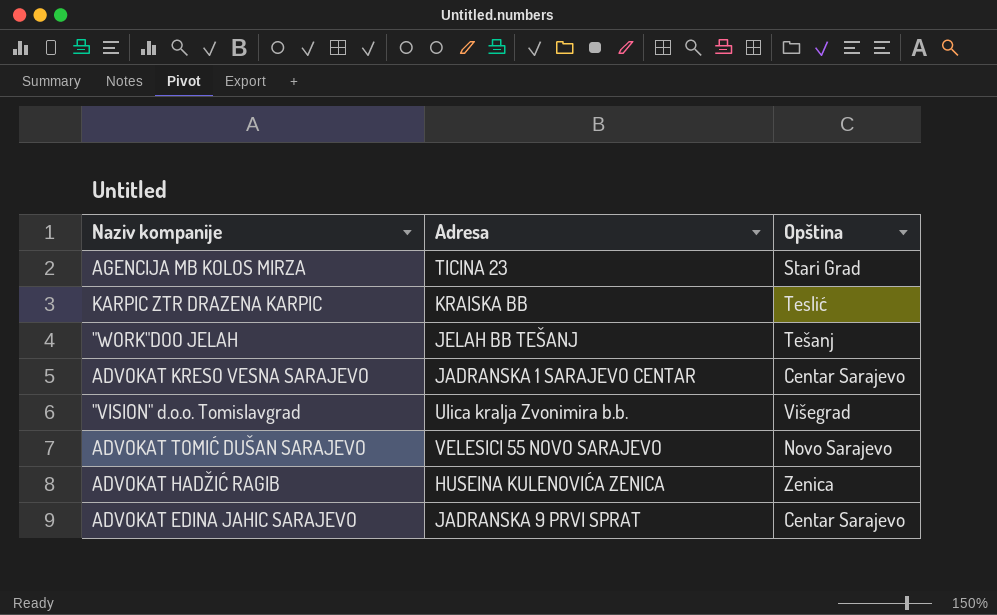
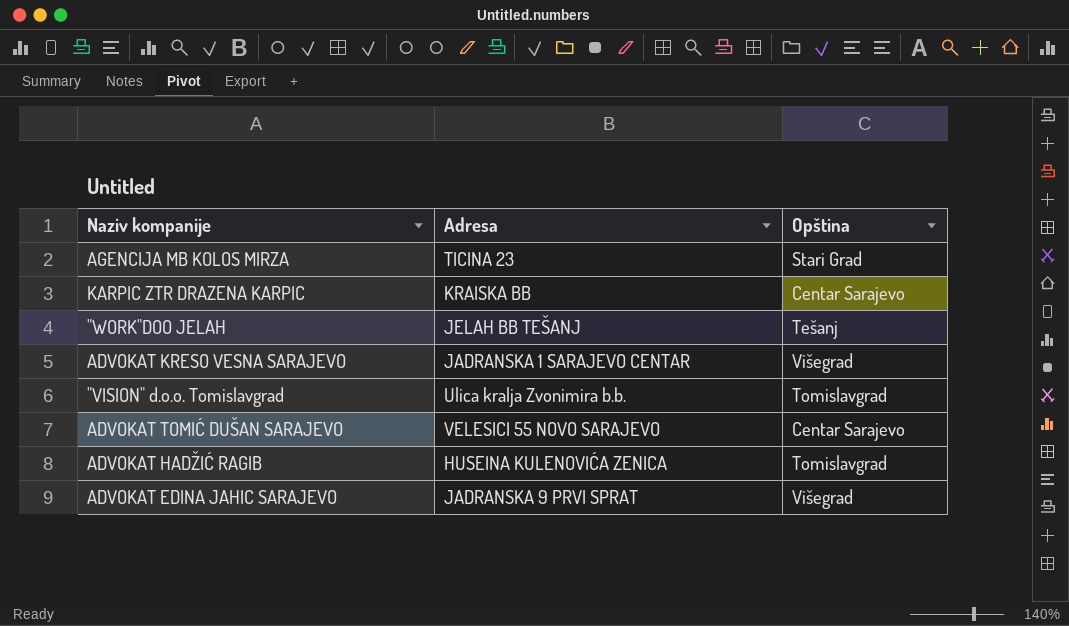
KARPIC ZTR DRAZENA KARPIC | Opština: Teslić -> Centar Sarajevo
ADVOKAT KRESO VESNA SARAJEVO | Opština: Centar Sarajevo -> Višegrad
"VISION" d.o.o. Tomislavgrad | Opština: Višegrad -> Tomislavgrad
ADVOKAT TOMIĆ DUŠAN SARAJEVO | Opština: Novo Sarajevo -> Centar Sarajevo
ADVOKAT HADŽIĆ RAGIB | Opština: Zenica -> Tomislavgrad
ADVOKAT EDINA JAHIC SARAJEVO | Opština: Centar Sarajevo -> Višegrad

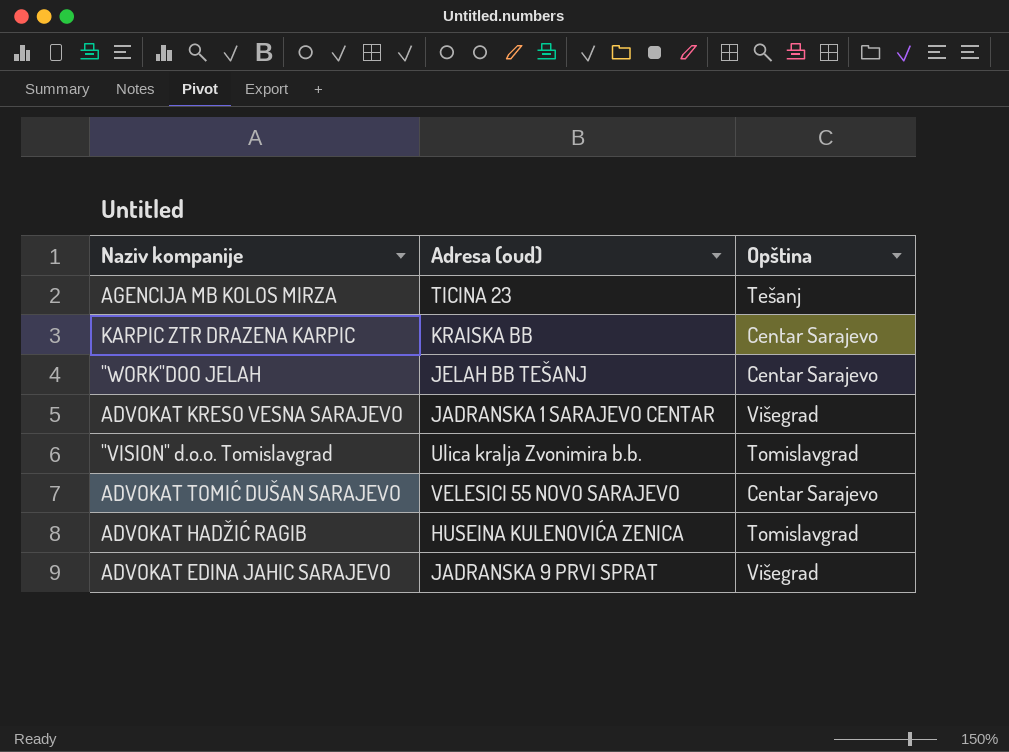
column name: Adresa -> Adresa (oud)
AGENCIJA MB KOLOS MIRZA | Opština: Stari Grad -> Tešanj
"WORK"DOO JELAH | Opština: Tešanj -> Centar Sarajevo

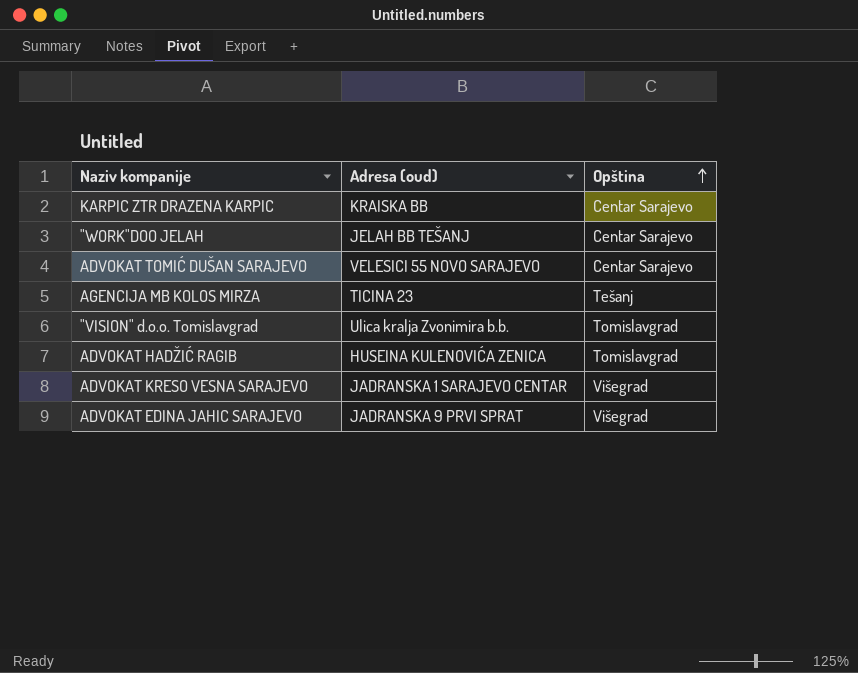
row order: none -> Opština ascending

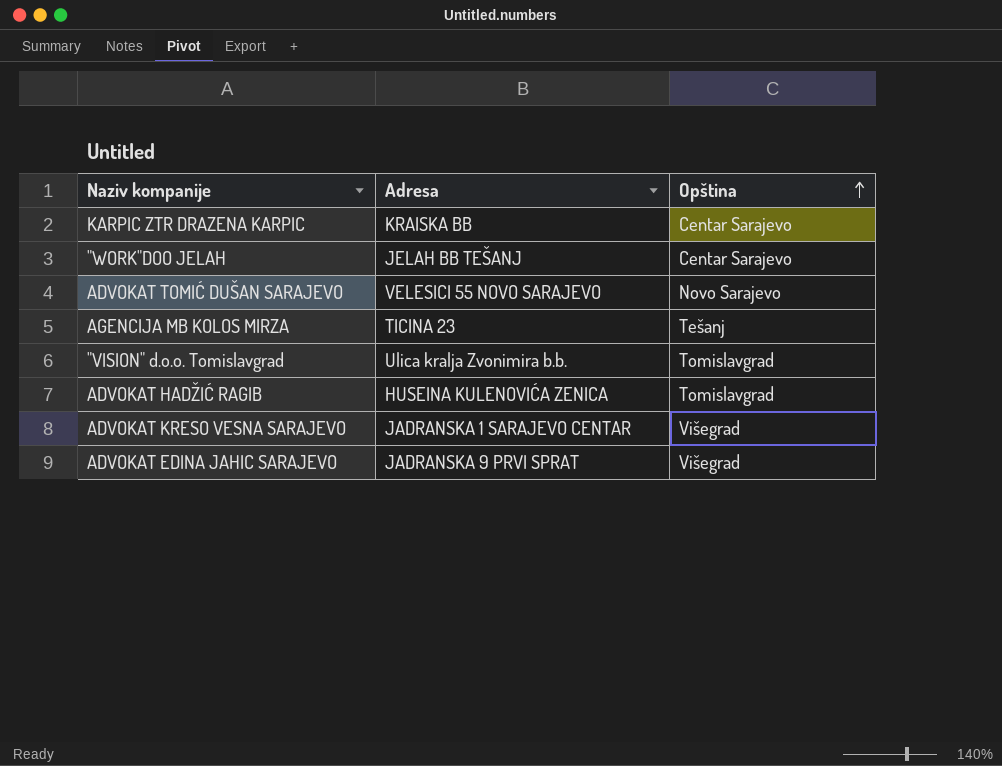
column name: Adresa (oud) -> Adresa
ADVOKAT TOMIĆ DUŠAN SARAJEVO | Opština: Centar Sarajevo -> Novo Sarajevo

